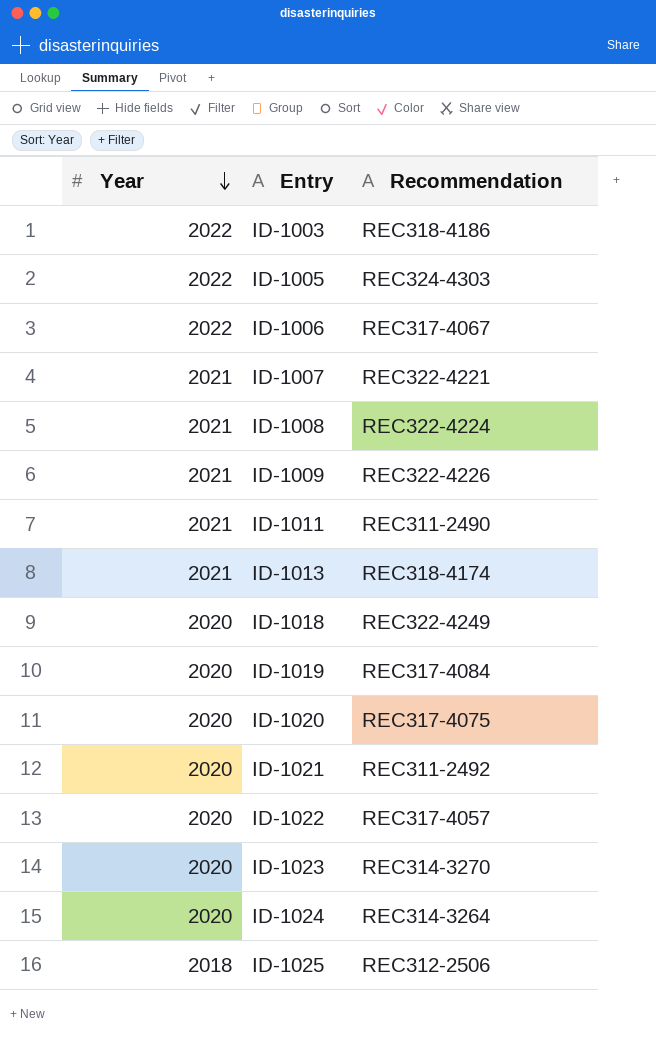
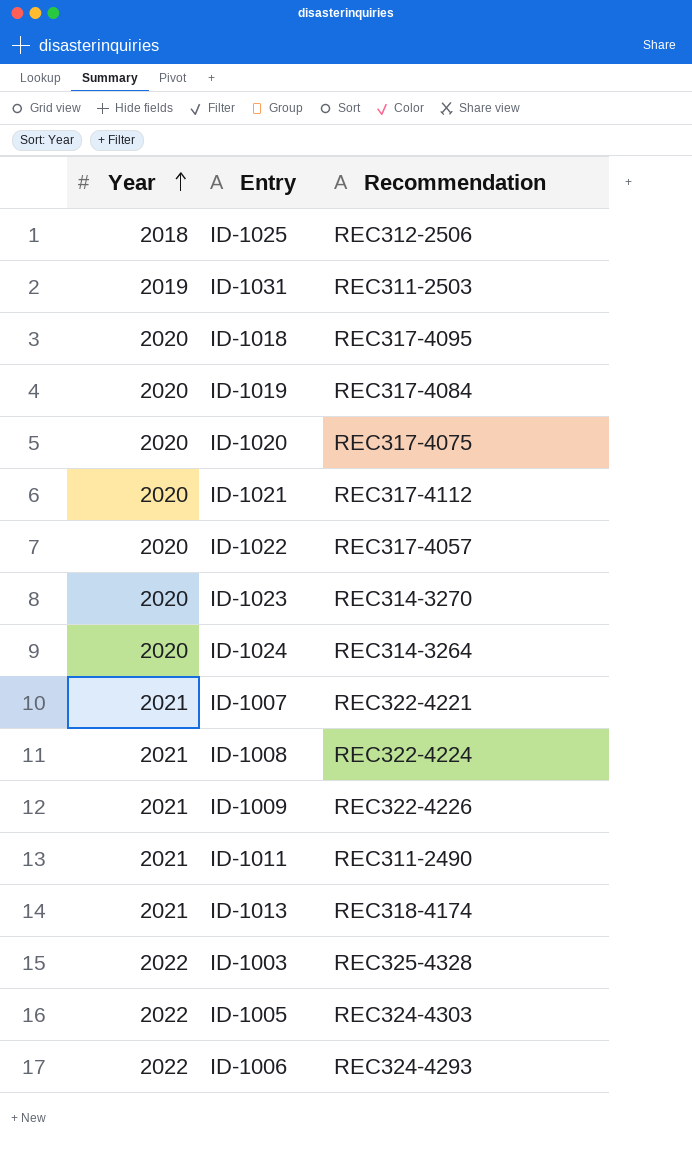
row order: Year descending -> Year ascending
row ID-1031: none -> 2019 | REC311-2503
ID-1018 | Recommendation: REC322-4249 -> REC317-4095
ID-1021 | Recommendation: REC311-2492 -> REC317-4112
ID-1003 | Recommendation: REC318-4186 -> REC325-4328
ID-1006 | Recommendation: REC317-4067 -> REC324-4293

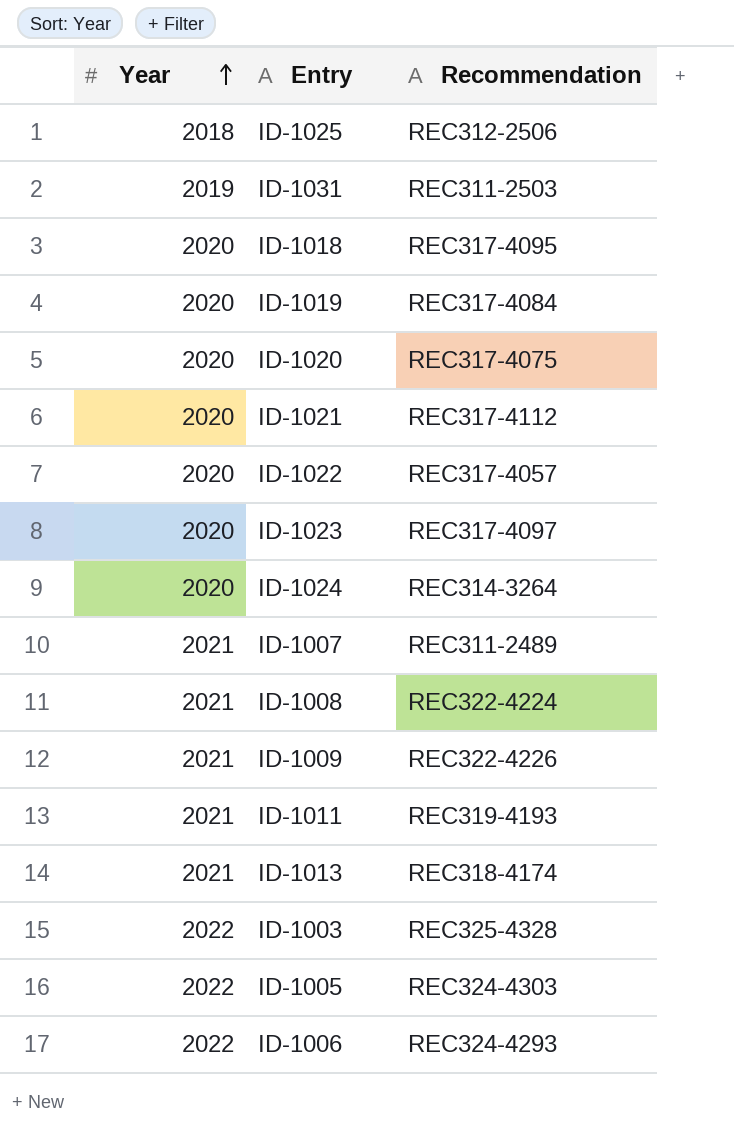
ID-1023 | Recommendation: REC314-3270 -> REC317-4097
ID-1007 | Recommendation: REC322-4221 -> REC311-2489
ID-1011 | Recommendation: REC311-2490 -> REC319-4193

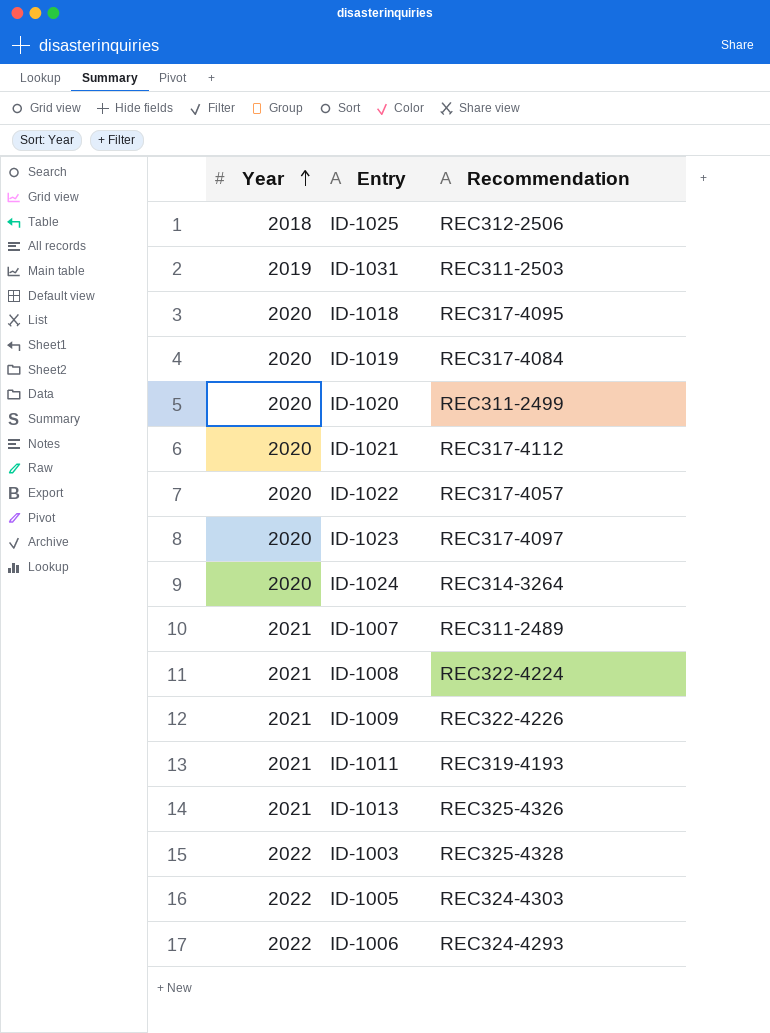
ID-1020 | Recommendation: REC317-4075 -> REC311-2499
ID-1013 | Recommendation: REC318-4174 -> REC325-4326

